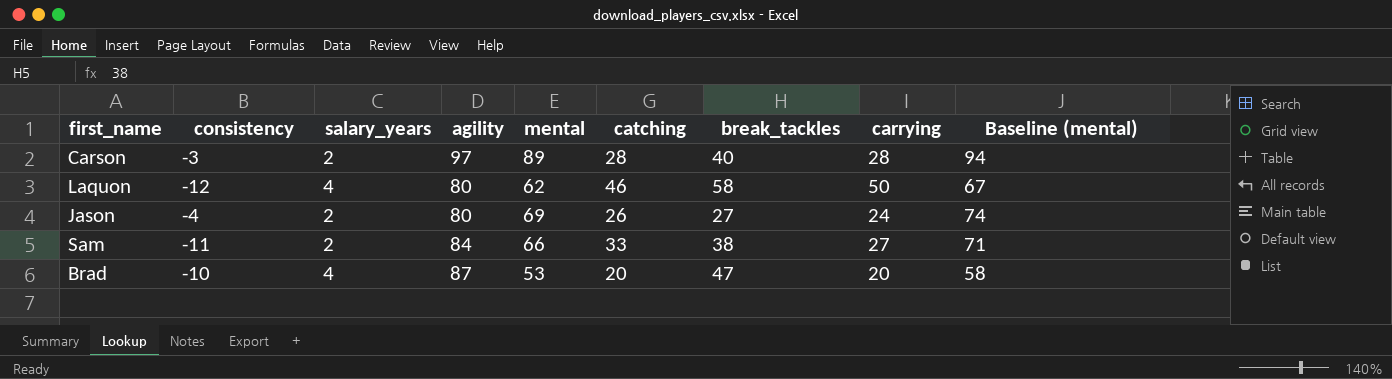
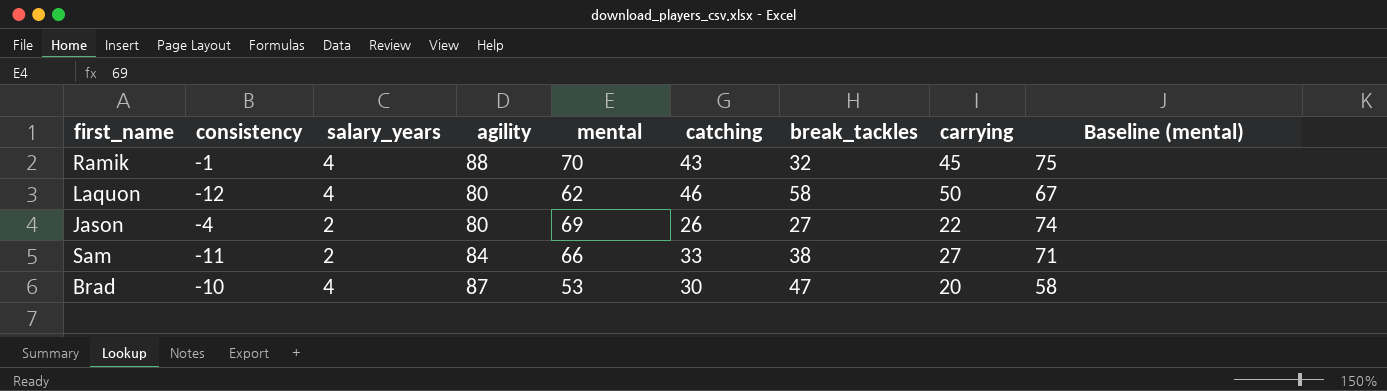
row Carson: -3 | 2 | 97 | 89 | 28 | 40 | 28 | 94 -> none
row Ramik: none -> -1 | 4 | 88 | 70 | 43 | 32 | 45 | 75
Jason | carrying: 24 -> 22
Brad | catching: 20 -> 30

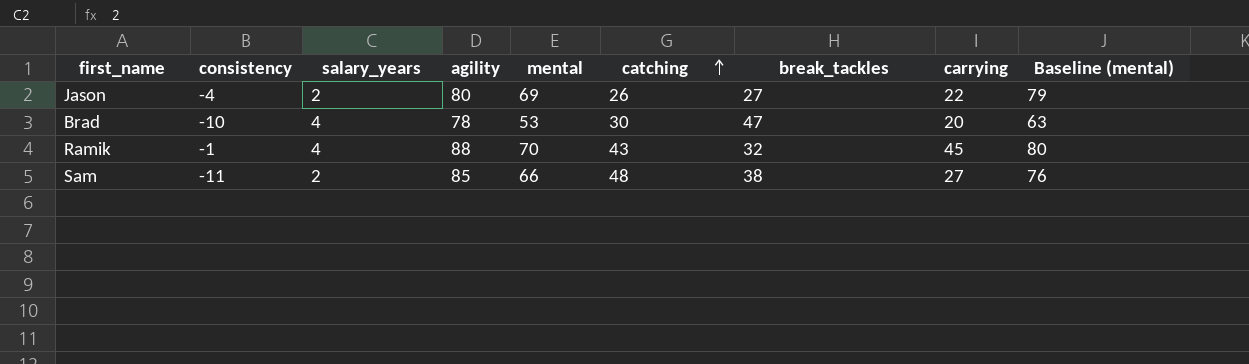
row order: none -> catching ascending
column Baseline (mental) | formula: [mental] + 5 -> [mental] + 10
row Laquon: -12 | 4 | 80 | 62 | 46 | 58 | 50 | 67 -> none
Brad | agility: 87 -> 78
Sam | agility: 84 -> 85
Sam | catching: 33 -> 48

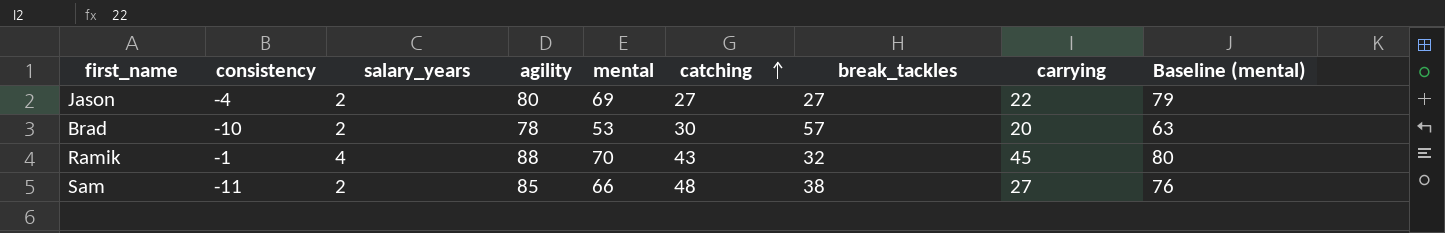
Jason | catching: 26 -> 27
Brad | salary_years: 4 -> 2
Brad | break_tackles: 47 -> 57

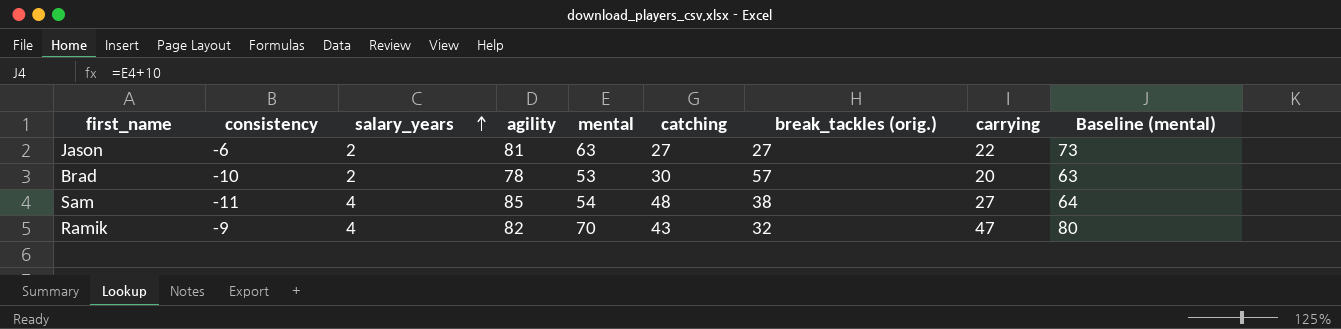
row order: catching ascending -> salary_years ascending
column name: break_tackles -> break_tackles (orig.)
Jason | consistency: -4 -> -6
Jason | agility: 80 -> 81
Jason | mental: 69 -> 63
Jason | Baseline (mental): 79 -> 73
Sam | salary_years: 2 -> 4
Sam | mental: 66 -> 54
Sam | Baseline (mental): 76 -> 64
Ramik | consistency: -1 -> -9
Ramik | agility: 88 -> 82
Ramik | carrying: 45 -> 47

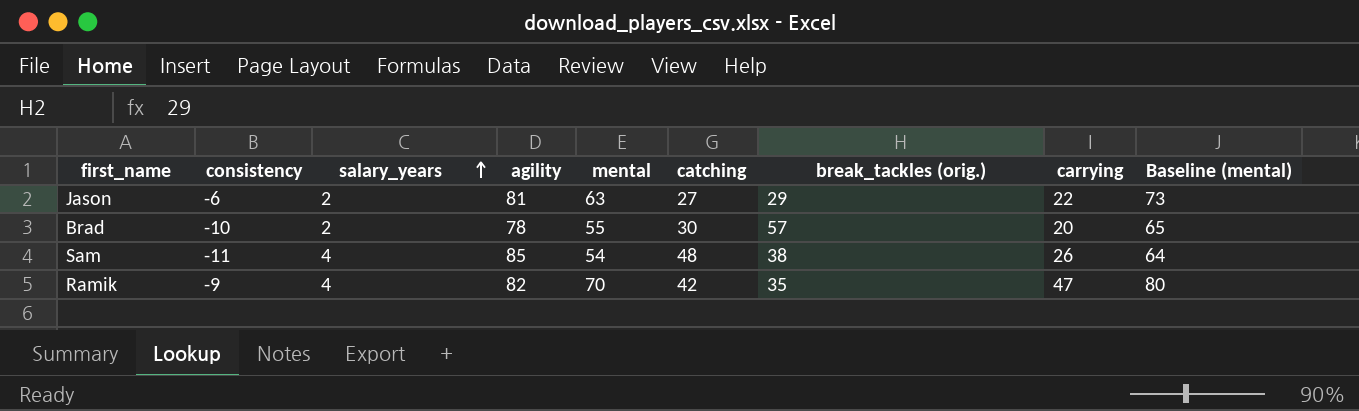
Jason | break_tackles (orig.): 27 -> 29
Brad | mental: 53 -> 55
Brad | Baseline (mental): 63 -> 65
Sam | carrying: 27 -> 26
Ramik | catching: 43 -> 42
Ramik | break_tackles (orig.): 32 -> 35

